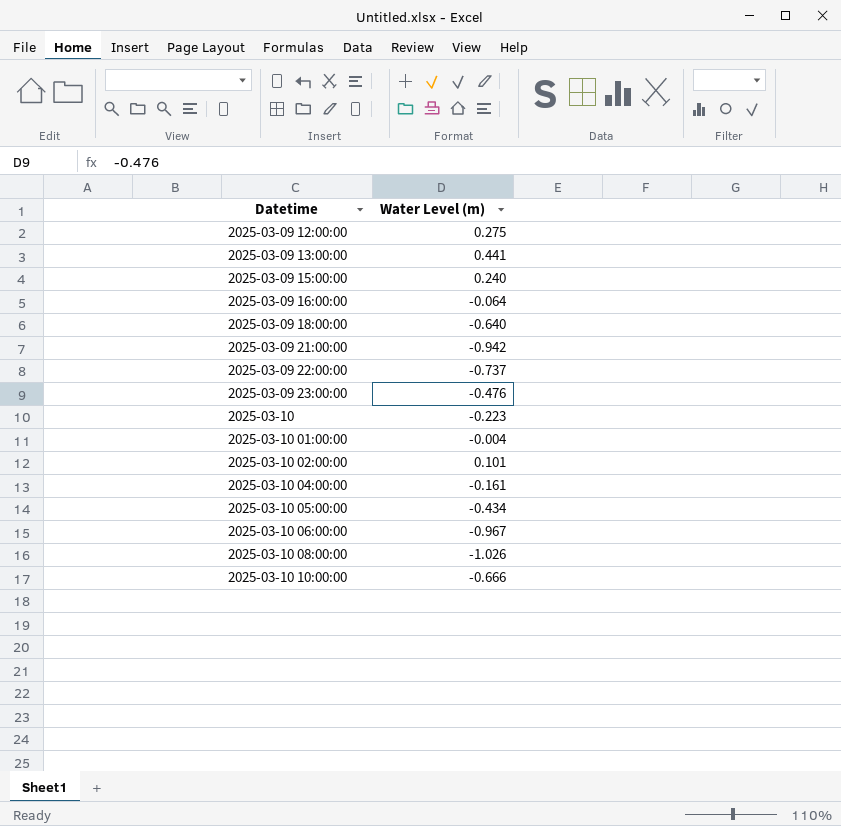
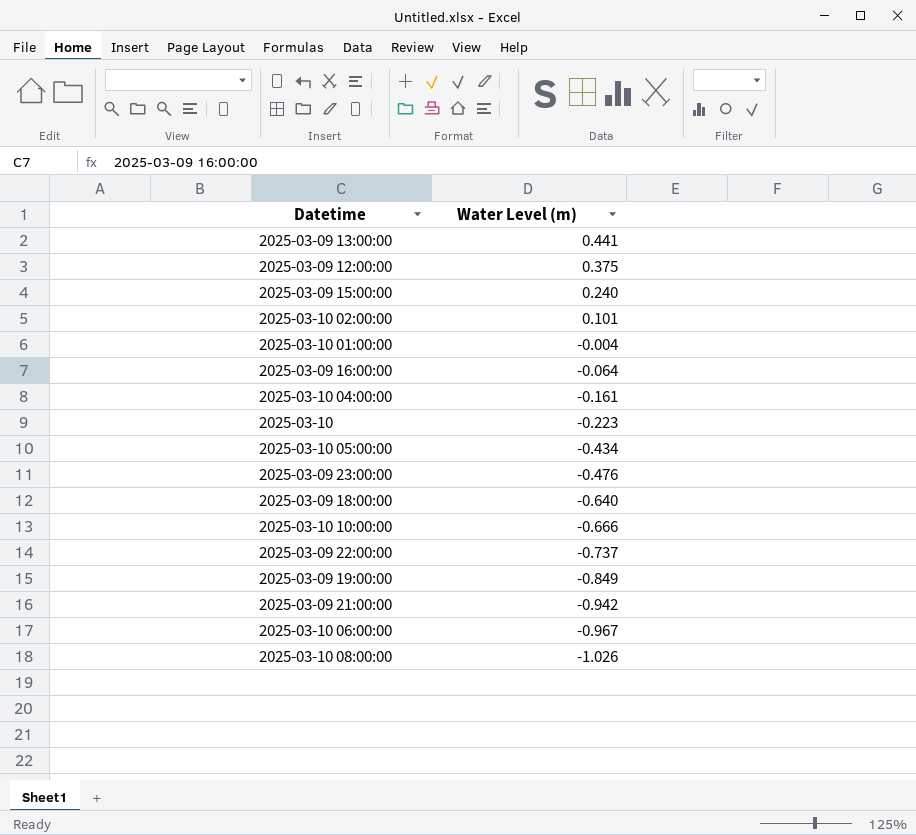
row order: Datetime ascending -> Water Level (m) descending
2025-03-09 12:00:00 | Water Level (m): 0.275 -> 0.375
row 2025-03-09 19:00:00: none -> -0.849

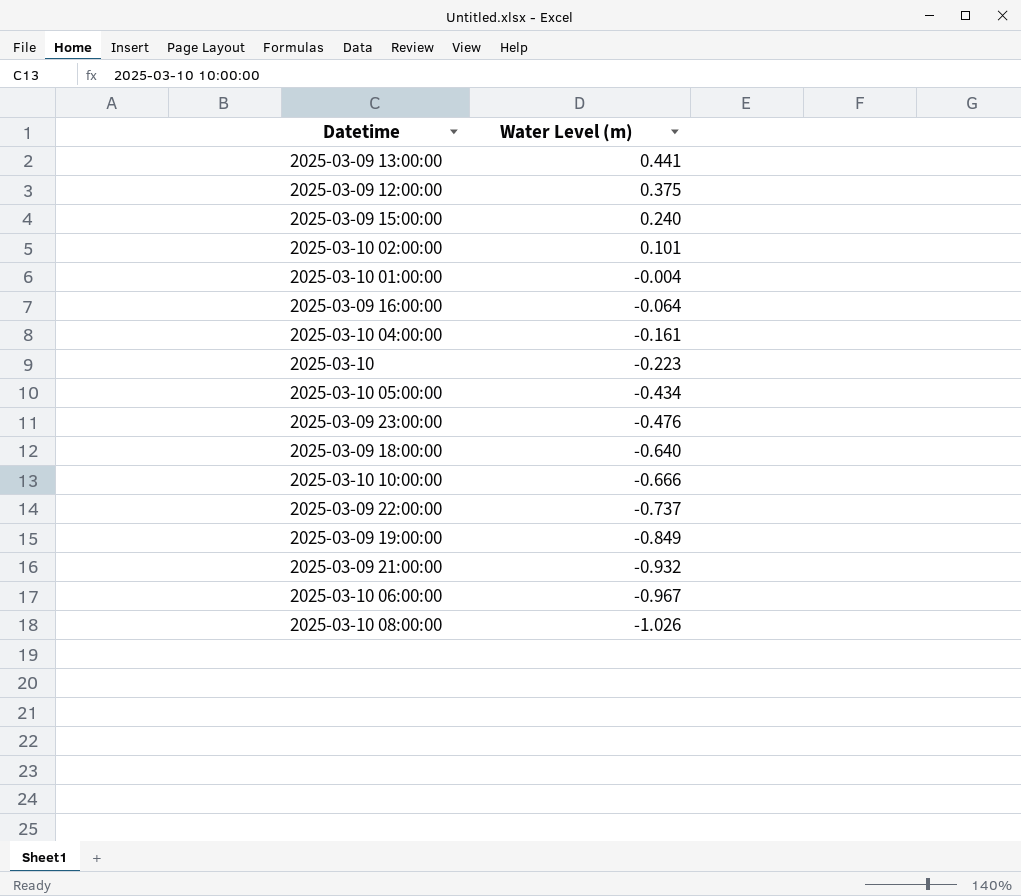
2025-03-09 21:00:00 | Water Level (m): -0.942 -> -0.932

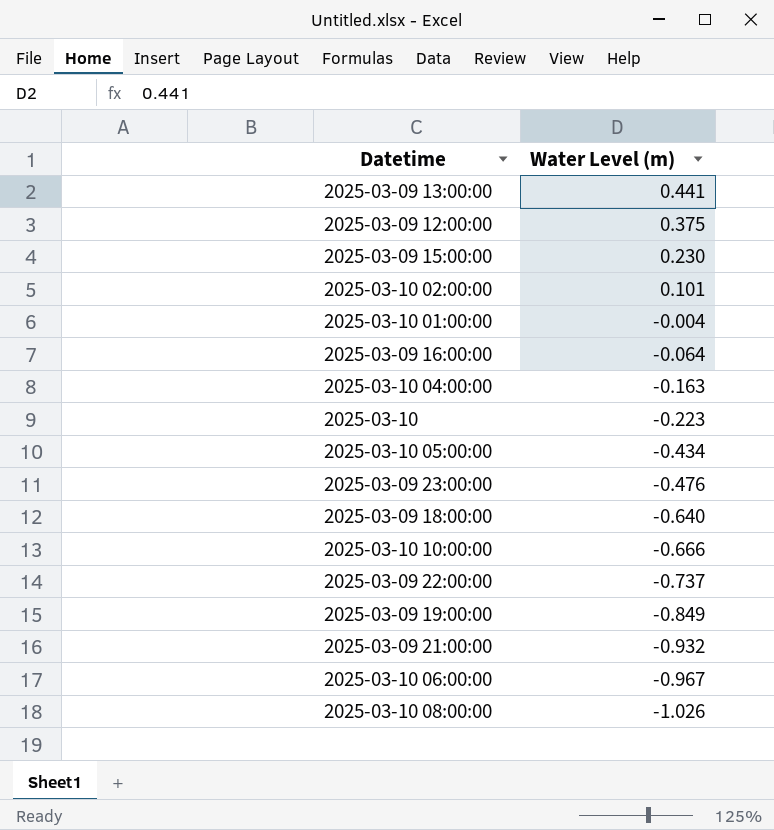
2025-03-09 15:00:00 | Water Level (m): 0.240 -> 0.230
2025-03-10 04:00:00 | Water Level (m): -0.161 -> -0.163

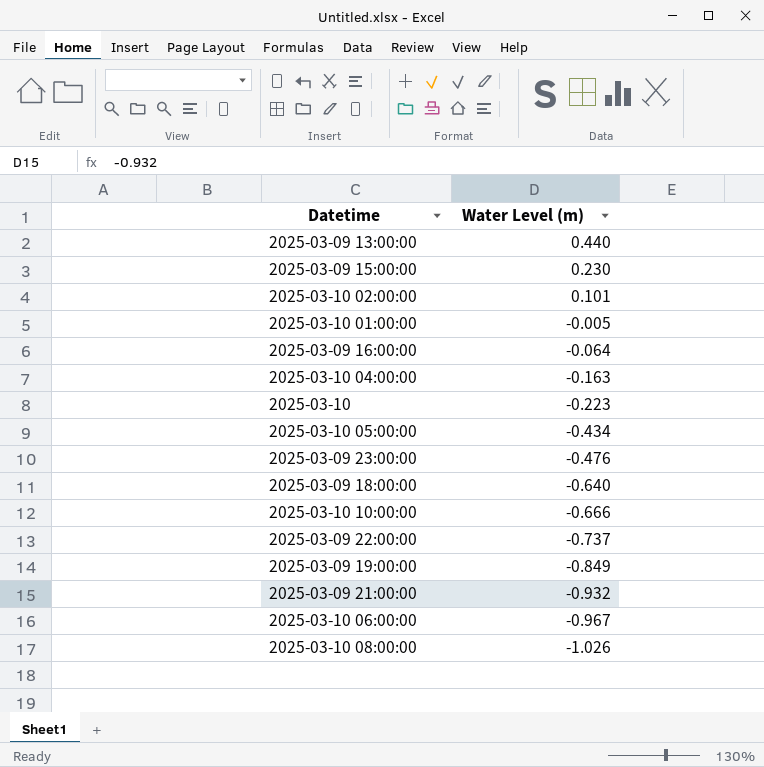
row 2025-03-09 12:00:00: 0.375 -> none
2025-03-09 13:00:00 | Water Level (m): 0.441 -> 0.440
2025-03-10 01:00:00 | Water Level (m): -0.004 -> -0.005

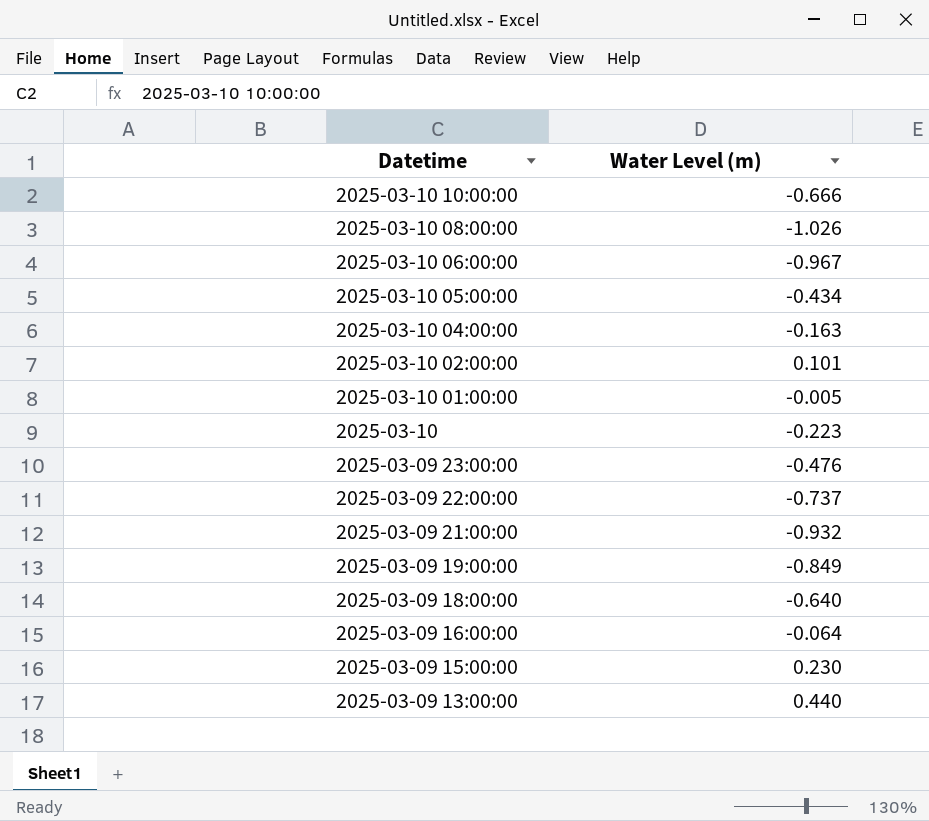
row order: Water Level (m) descending -> Datetime descending

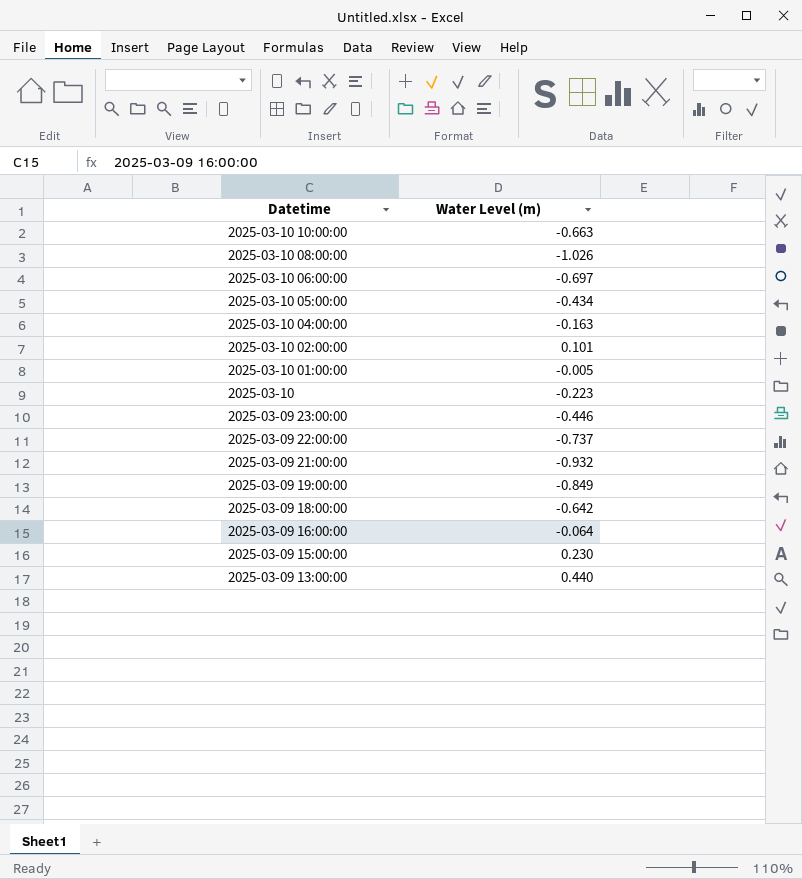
2025-03-10 10:00:00 | Water Level (m): -0.666 -> -0.663
2025-03-10 06:00:00 | Water Level (m): -0.967 -> -0.697
2025-03-09 23:00:00 | Water Level (m): -0.476 -> -0.446
2025-03-09 18:00:00 | Water Level (m): -0.640 -> -0.642

